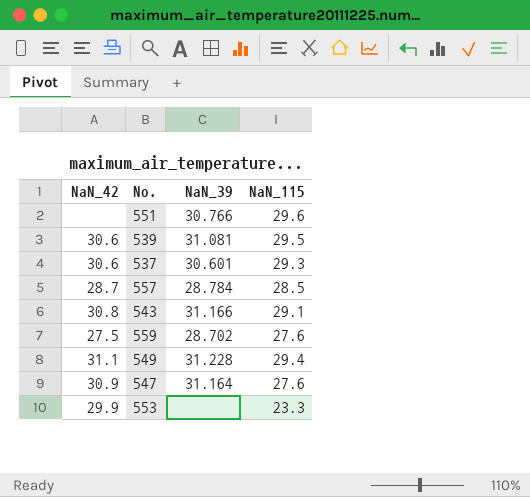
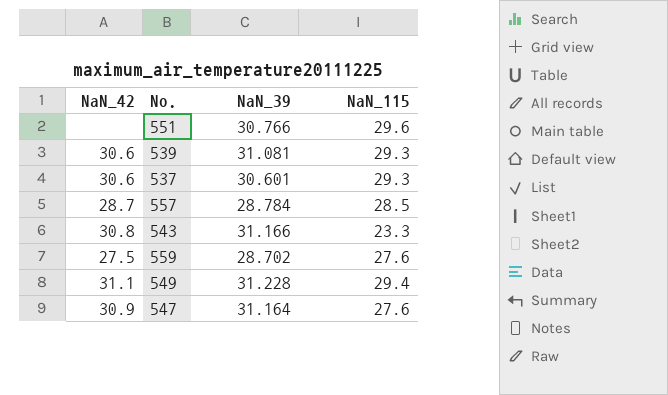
row 553: 29.9 | none | 23.3 -> none
539 | NaN_115: 29.5 -> 29.3
543 | NaN_115: 29.1 -> 23.3

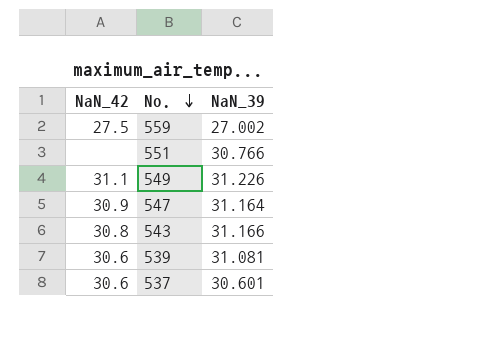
row order: none -> No. descending
column NaN_115 | position: 4 -> none
row 557: 28.7 | 28.784 | 28.5 -> none
559 | NaN_39: 28.702 -> 27.002
549 | NaN_39: 31.228 -> 31.226

